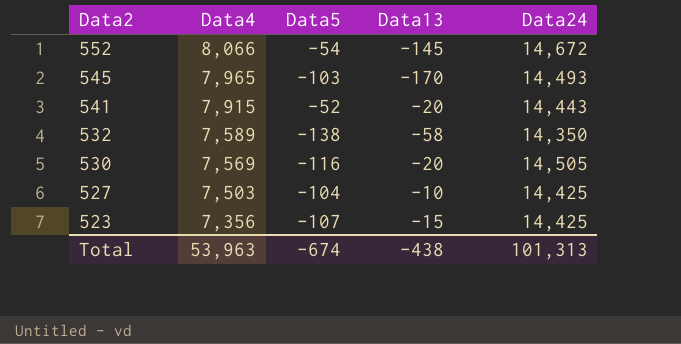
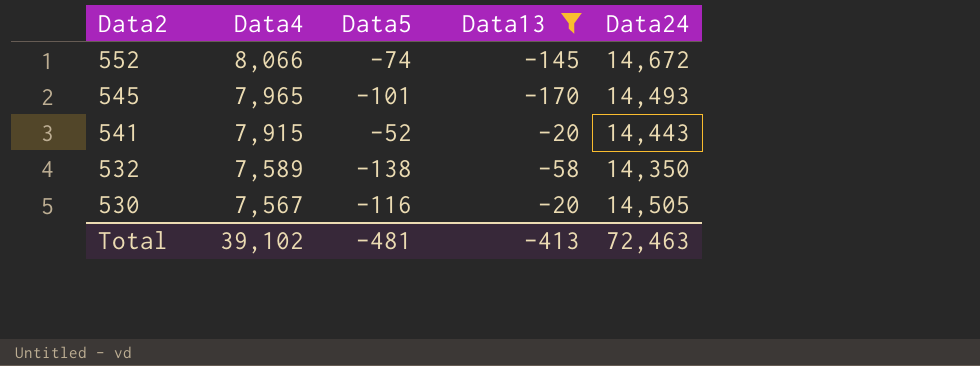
filter: none -> Data13 <= -20
552 | Data5: -54 -> -74
545 | Data5: -103 -> -101
530 | Data4: 7,569 -> 7,567
Total | Data4: 53,963 -> 39,102
Total | Data5: -674 -> -481
Total | Data13: -438 -> -413
Total | Data24: 101,313 -> 72,463

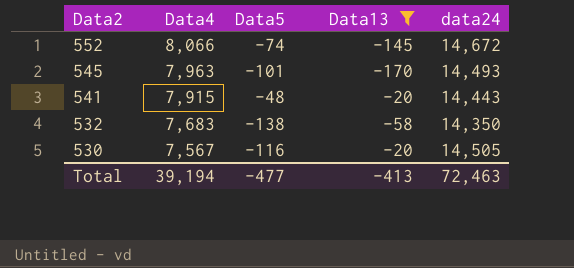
column name: Data24 -> data24
545 | Data4: 7,965 -> 7,963
541 | Data5: -52 -> -48
532 | Data4: 7,589 -> 7,683
Total | Data4: 39,102 -> 39,194
Total | Data5: -481 -> -477

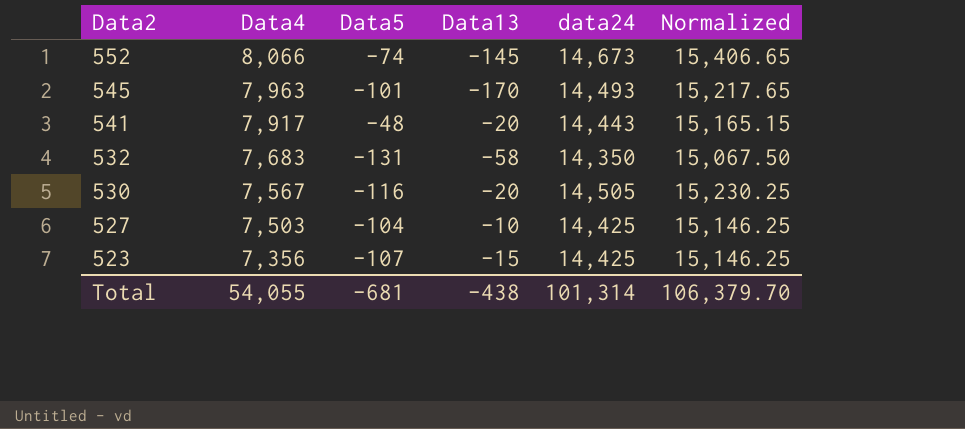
filter: Data13 <= -20 -> none
column Normalized | formula: none -> [data24] * 1.05
552 | data24: 14,672 -> 14,673
541 | Data4: 7,915 -> 7,917
532 | Data5: -138 -> -131
Total | Data4: 39,194 -> 54,055
Total | Data5: -477 -> -681
Total | Data13: -413 -> -438
Total | data24: 72,463 -> 101,314

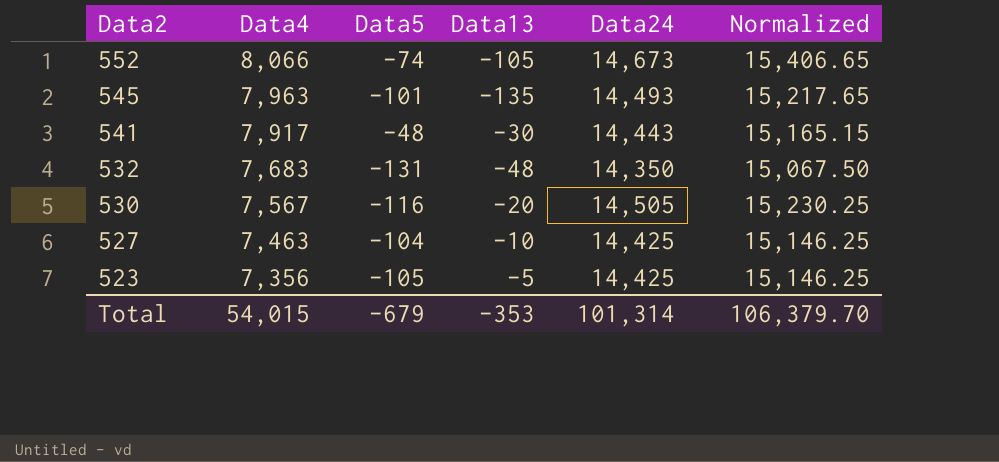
column name: data24 -> Data24
552 | Data13: -145 -> -105
545 | Data13: -170 -> -135
541 | Data13: -20 -> -30
532 | Data13: -58 -> -48
527 | Data4: 7,503 -> 7,463
523 | Data5: -107 -> -105
523 | Data13: -15 -> -5
Total | Data4: 54,055 -> 54,015
Total | Data5: -681 -> -679
Total | Data13: -438 -> -353

